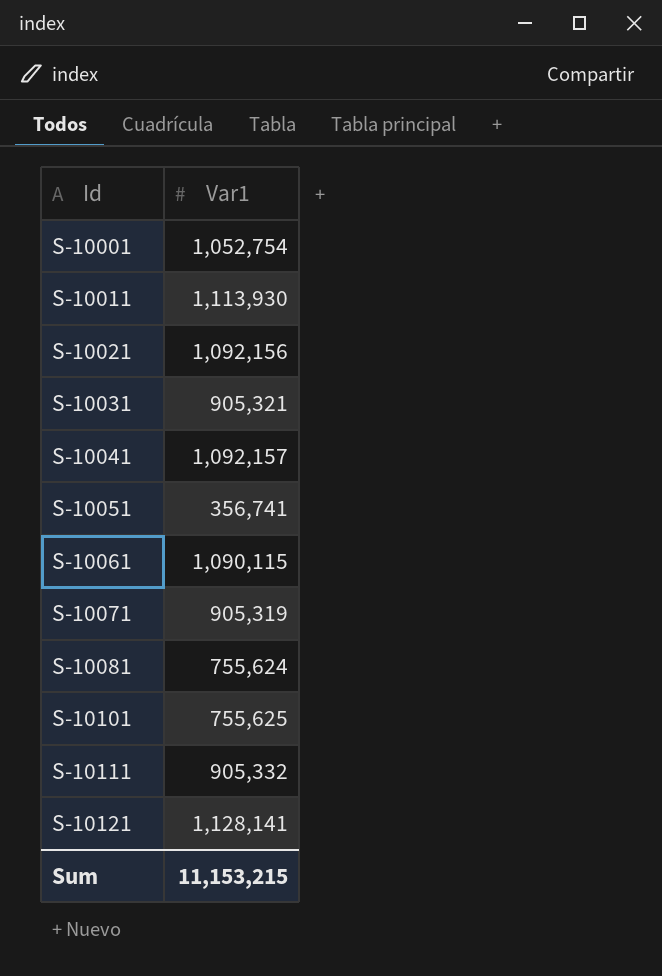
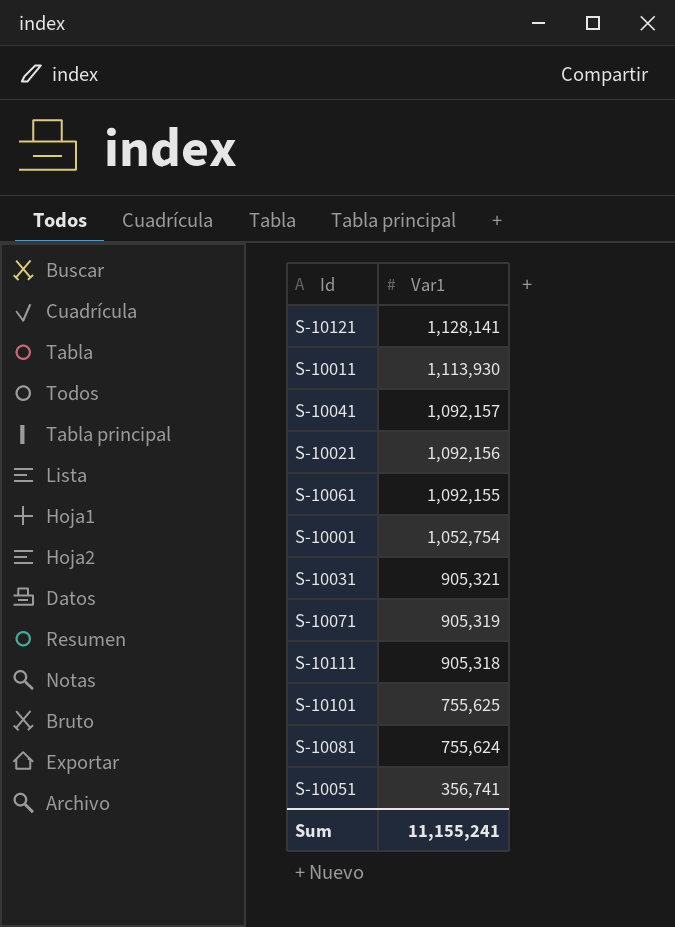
row order: Id ascending -> Var1 descending
S-10061 | Var1: 1,090,115 -> 1,092,155
S-10111 | Var1: 905,332 -> 905,318
Sum | Var1: 11,153,215 -> 11,155,241

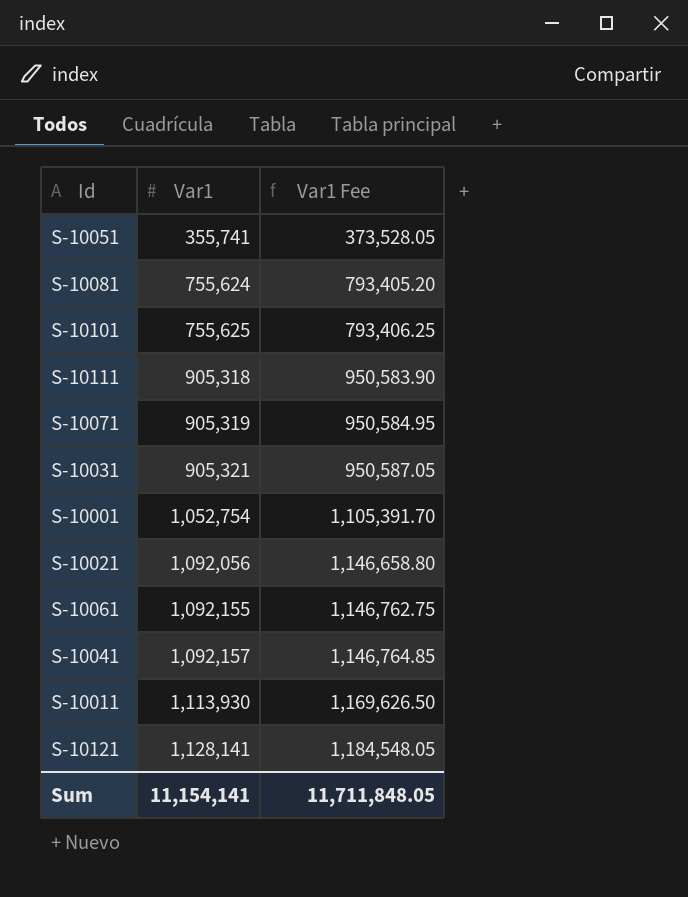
row order: Var1 descending -> Var1 ascending
column Var1 Fee | formula: none -> [Var1] * 1.05
S-10051 | Var1: 356,741 -> 355,741
S-10021 | Var1: 1,092,156 -> 1,092,056
Sum | Var1: 11,155,241 -> 11,154,141

